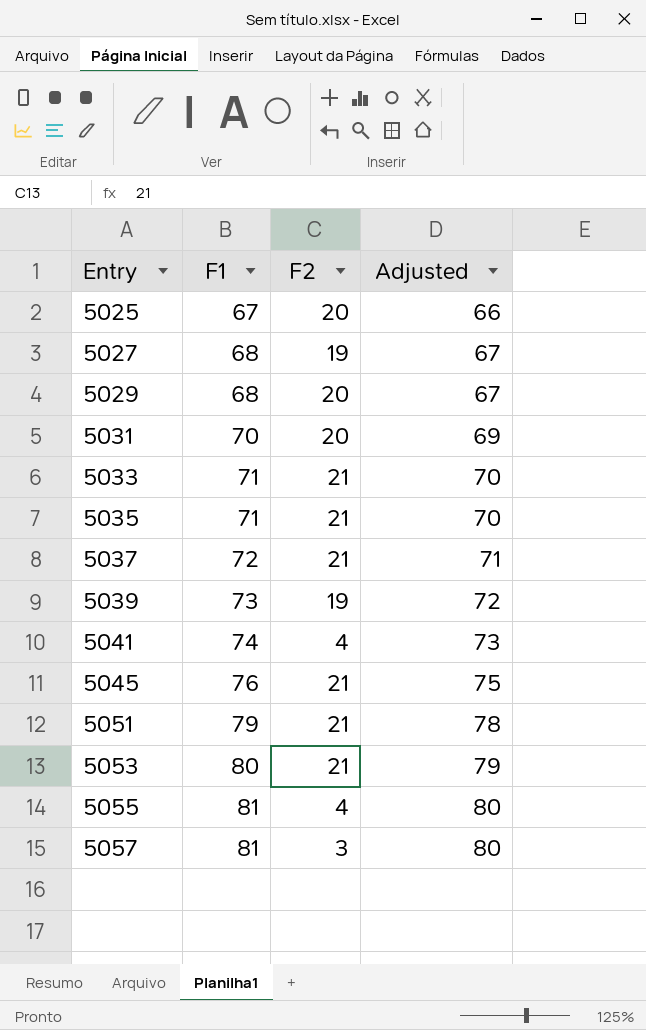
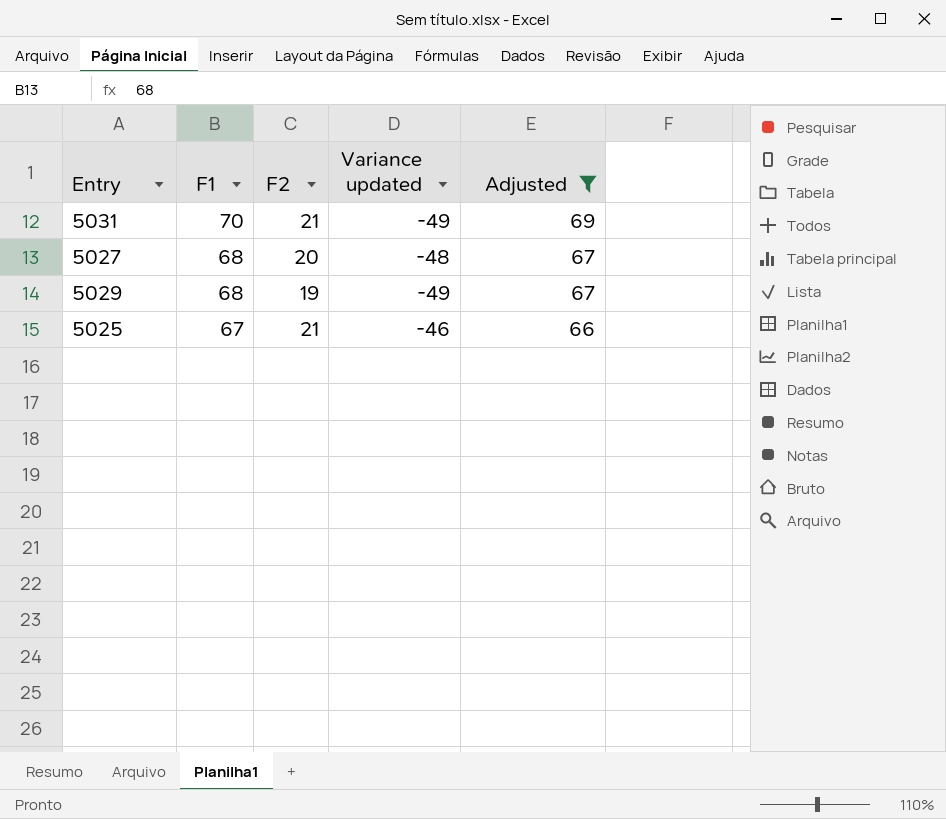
filter: none -> Adjusted <= 69
row order: Entry ascending -> F1 descending
column Variance updated | formula: none -> [F2] - [F1]
5031 | F2: 20 -> 21
5027 | F2: 19 -> 20
5029 | F2: 20 -> 19
5025 | F2: 20 -> 21

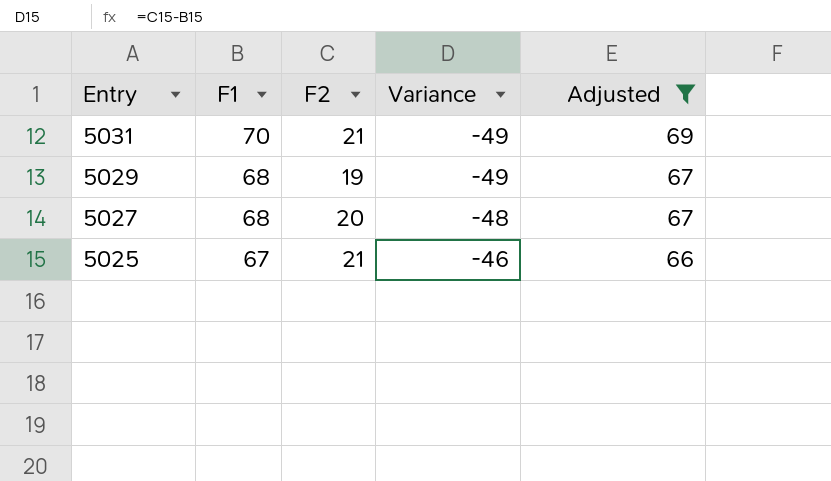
row order: F1 descending -> Entry descending
column name: Variance updated -> Variance

